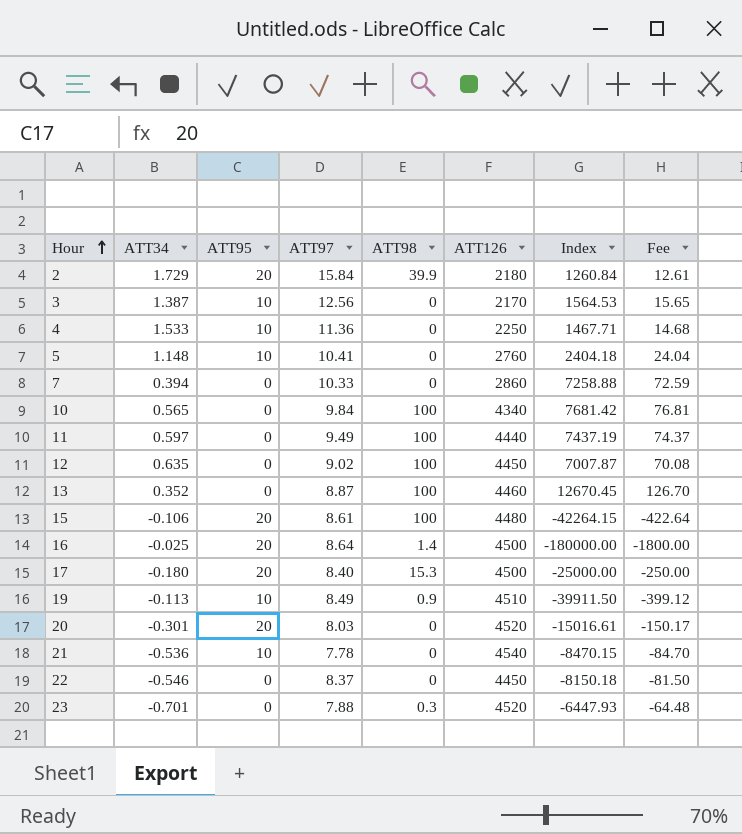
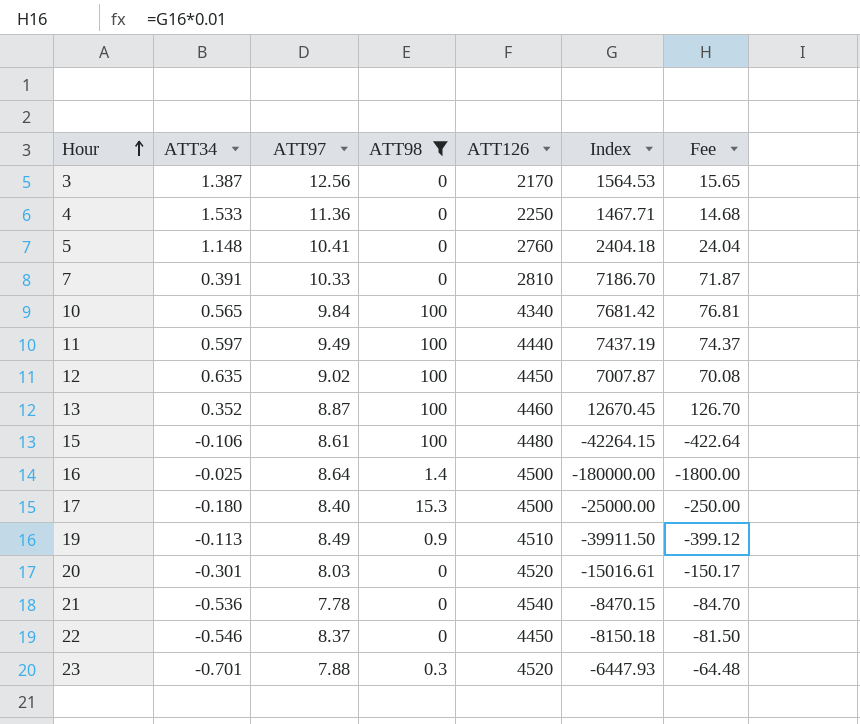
filter: none -> ATT98 != 39.9
column ATT95 | position: 3 -> none
7 | ATT34: 0.394 -> 0.391
7 | ATT126: 2860 -> 2810
7 | Index: 7258.88 -> 7186.70
7 | Fee: 72.59 -> 71.87

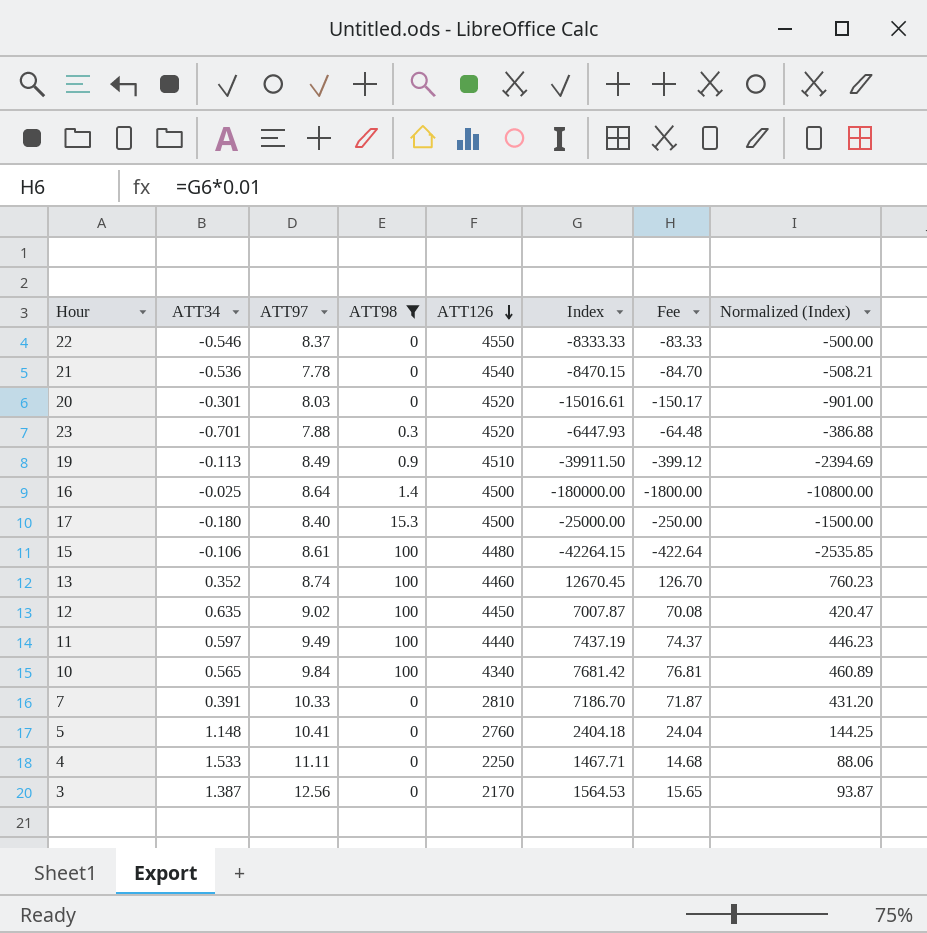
row order: Hour ascending -> ATT126 descending
column Normalized (Index) | formula: none -> [Index] * 0.06
22 | ATT126: 4450 -> 4550
22 | Index: -8150.18 -> -8333.33
22 | Fee: -81.50 -> -83.33
13 | ATT97: 8.87 -> 8.74
4 | ATT97: 11.36 -> 11.11

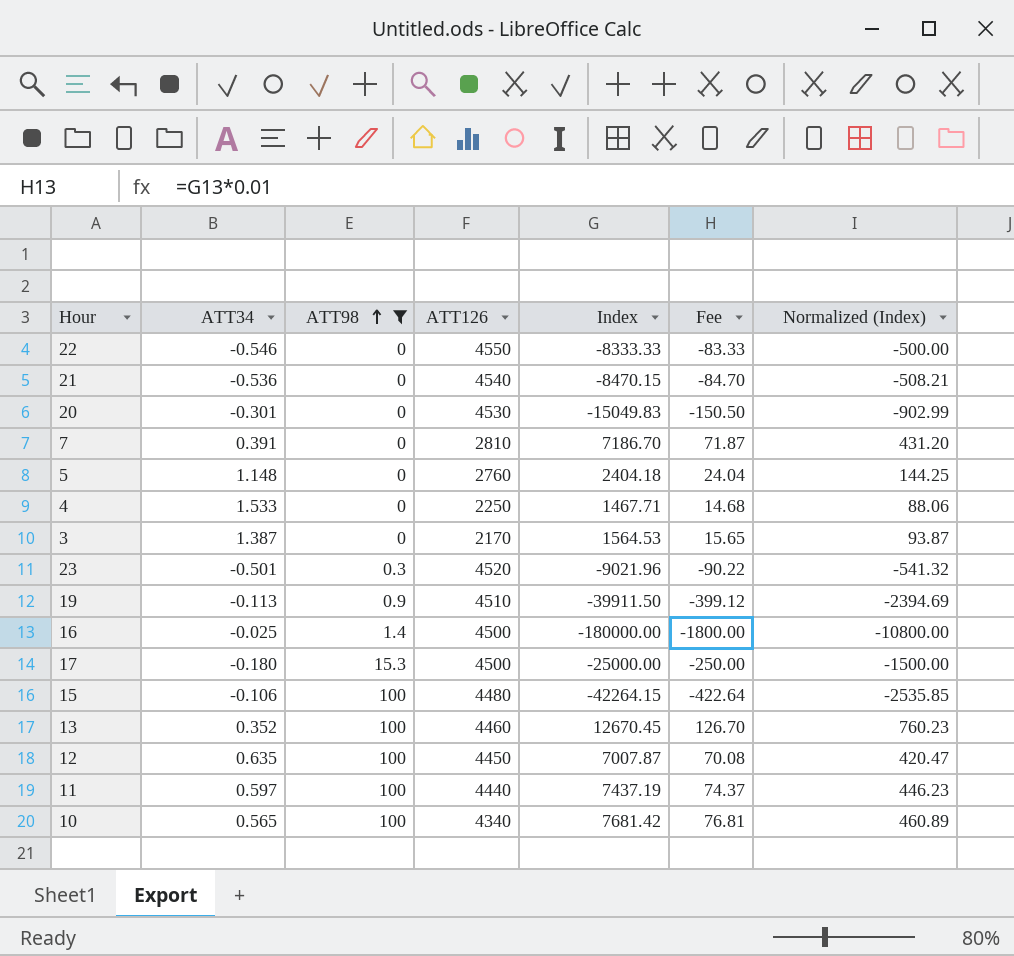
row order: ATT126 descending -> ATT98 ascending
column ATT97 | position: 3 -> none
20 | ATT126: 4520 -> 4530
20 | Index: -15016.61 -> -15049.83
20 | Fee: -150.17 -> -150.50
20 | Normalized (Index): -901.00 -> -902.99
23 | ATT34: -0.701 -> -0.501
23 | Index: -6447.93 -> -9021.96
23 | Fee: -64.48 -> -90.22
23 | Normalized (Index): -386.88 -> -541.32

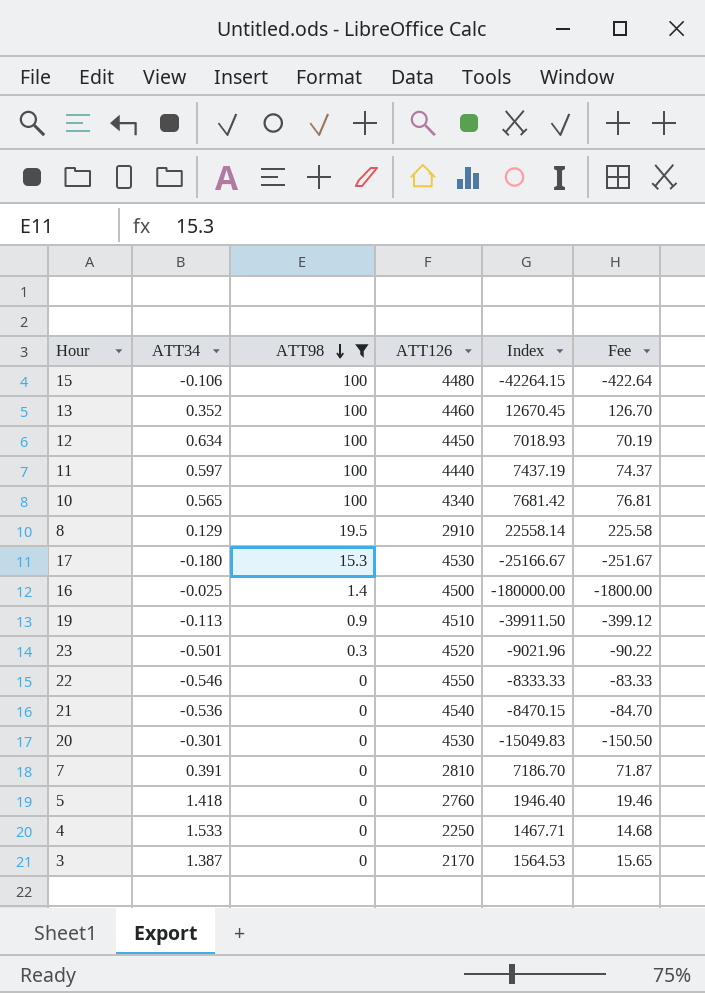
row order: ATT98 ascending -> ATT98 descending
column Normalized (Index) | formula: [Index] * 0.06 -> none
12 | ATT34: 0.635 -> 0.634
12 | Index: 7007.87 -> 7018.93
12 | Fee: 70.08 -> 70.19
row 8: none -> 0.129 | 19.5 | 2910 | 22558.14 | 225.58
17 | ATT126: 4500 -> 4530
17 | Index: -25000.00 -> -25166.67
17 | Fee: -250.00 -> -251.67
5 | ATT34: 1.148 -> 1.418
5 | Index: 2404.18 -> 1946.40
5 | Fee: 24.04 -> 19.46

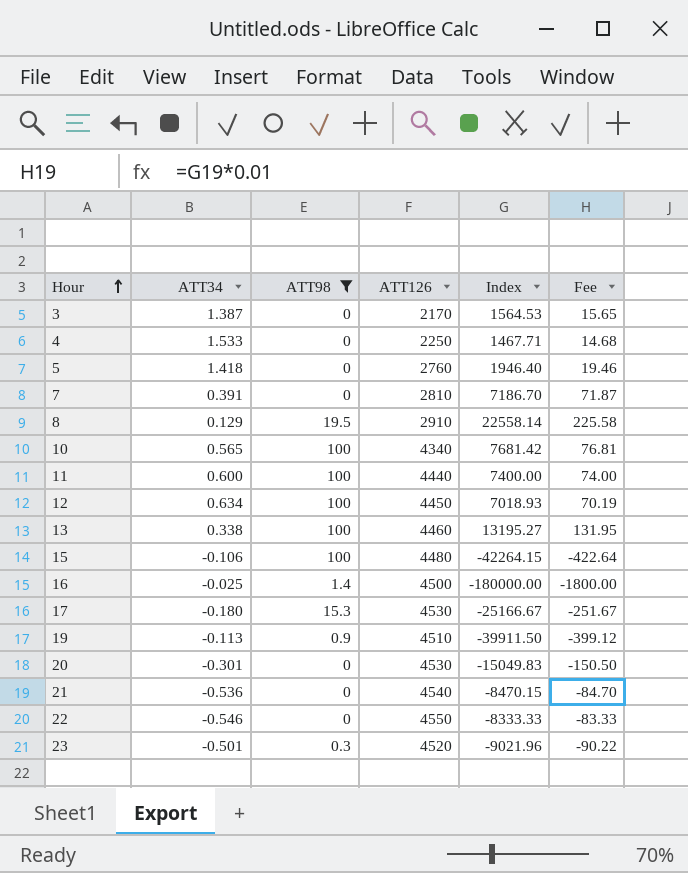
row order: ATT98 descending -> Hour ascending
11 | ATT34: 0.597 -> 0.600
11 | Index: 7437.19 -> 7400.00
11 | Fee: 74.37 -> 74.00
13 | ATT34: 0.352 -> 0.338
13 | Index: 12670.45 -> 13195.27
13 | Fee: 126.70 -> 131.95

